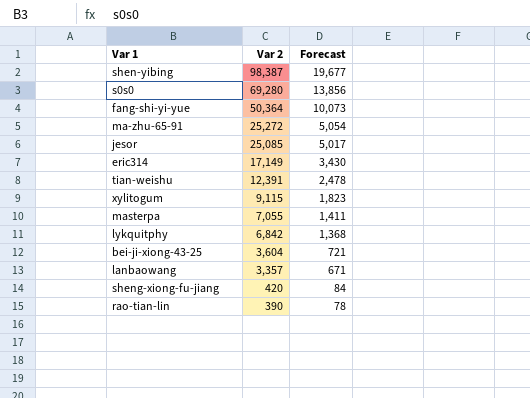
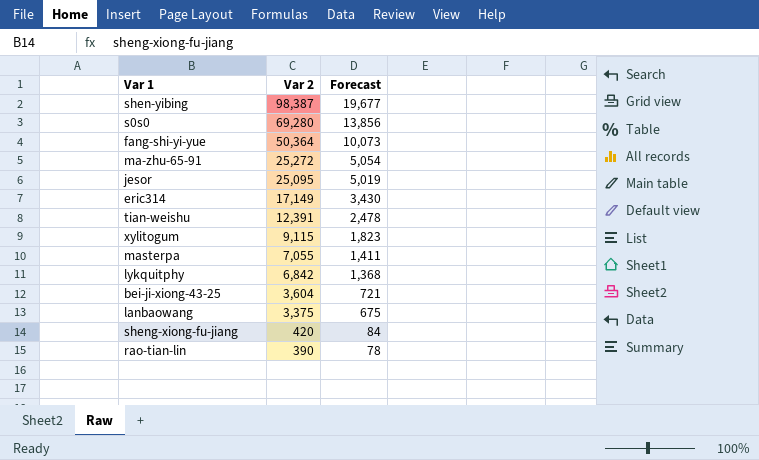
jesor | Var 2: 25,085 -> 25,095
jesor | Forecast: 5,017 -> 5,019
lanbaowang | Var 2: 3,357 -> 3,375
lanbaowang | Forecast: 671 -> 675

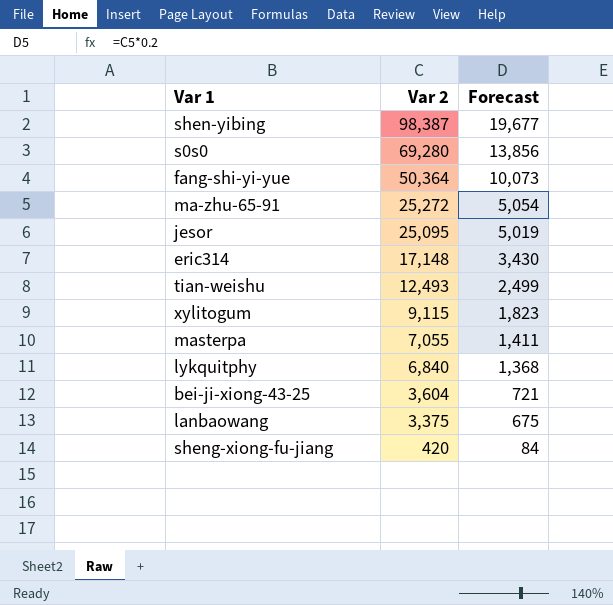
row rao-tian-lin: 390 | 78 -> none
eric314 | Var 2: 17,149 -> 17,148
tian-weishu | Var 2: 12,391 -> 12,493
tian-weishu | Forecast: 2,478 -> 2,499
lykquitphy | Var 2: 6,842 -> 6,840

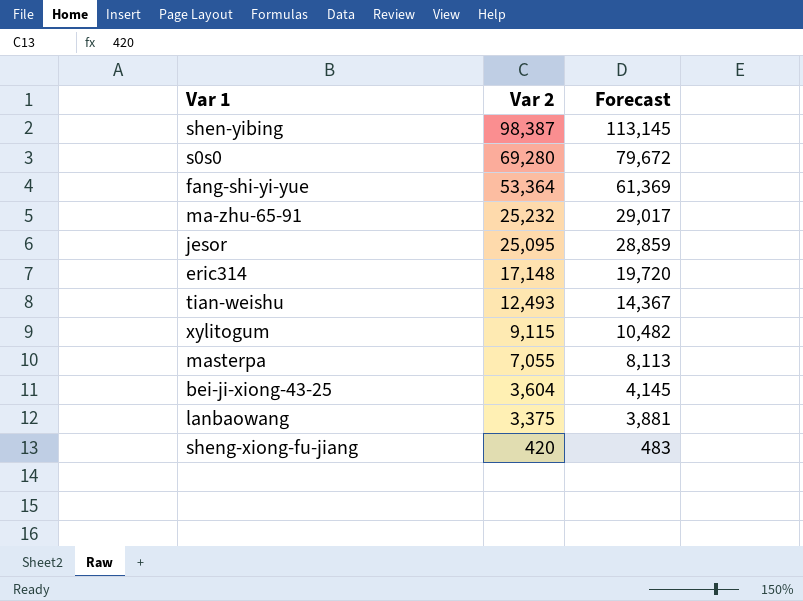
column Forecast | formula: [Var 2] * 0.2 -> [Var 2] * 1.15
row lykquitphy: 6,840 | 1,368 -> none
fang-shi-yi-yue | Var 2: 50,364 -> 53,364
ma-zhu-65-91 | Var 2: 25,272 -> 25,232

